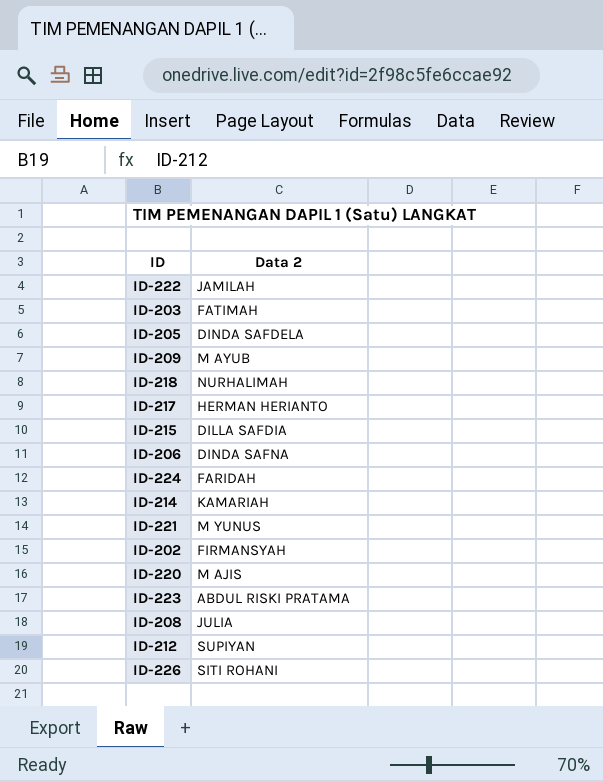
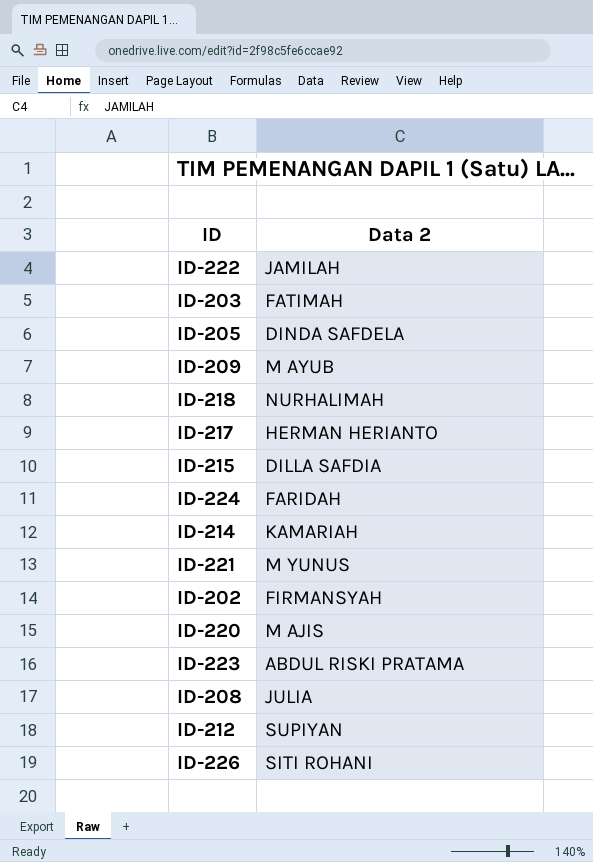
row ID-206: DINDA SAFNA -> none

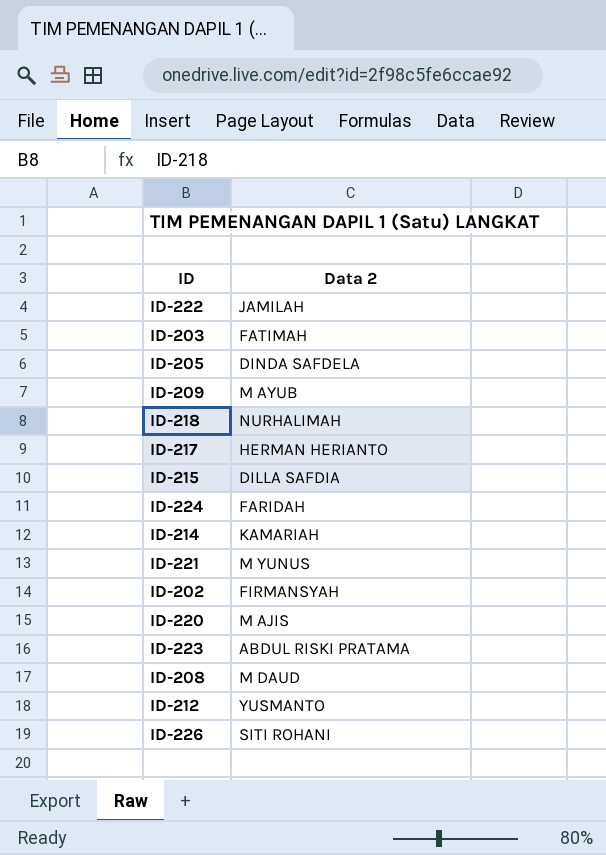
ID-208 | Data 2: JULIA -> M DAUD
ID-212 | Data 2: SUPIYAN -> YUSMANTO

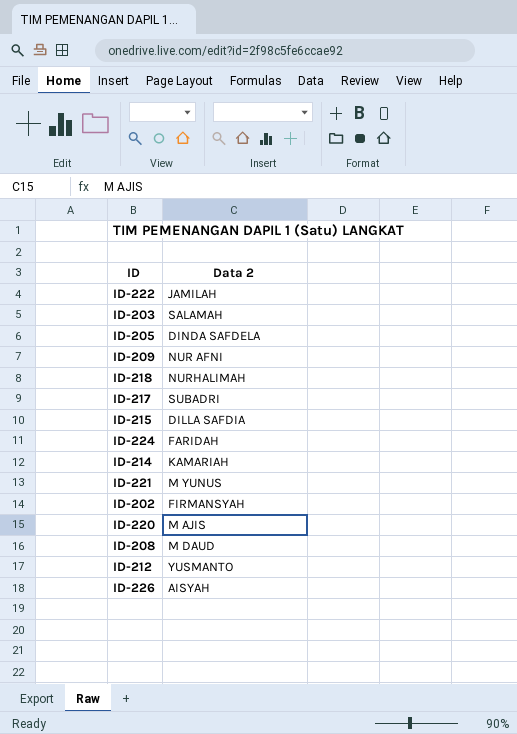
row ID-223: ABDUL RISKI PRATAMA -> none
ID-203 | Data 2: FATIMAH -> SALAMAH
ID-209 | Data 2: M AYUB -> NUR AFNI
ID-217 | Data 2: HERMAN HERIANTO -> SUBADRI
ID-226 | Data 2: SITI ROHANI -> AISYAH

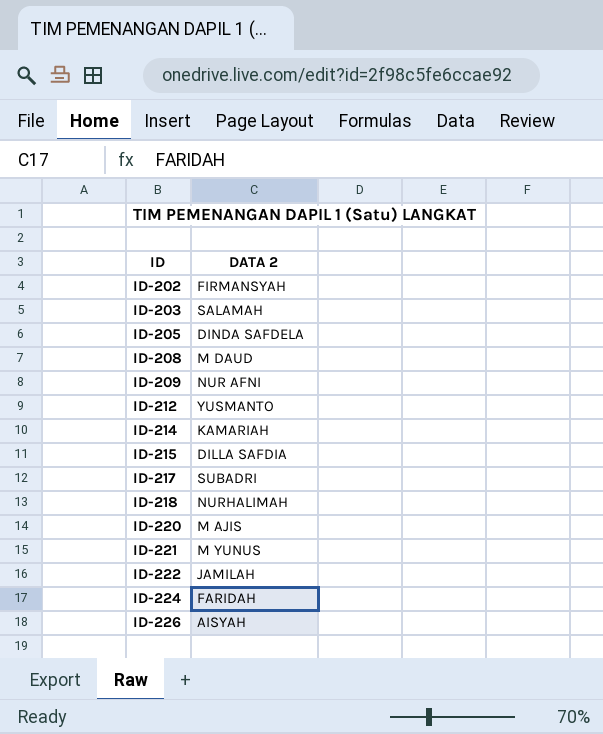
row order: none -> ID ascending
column name: Data 2 -> DATA 2

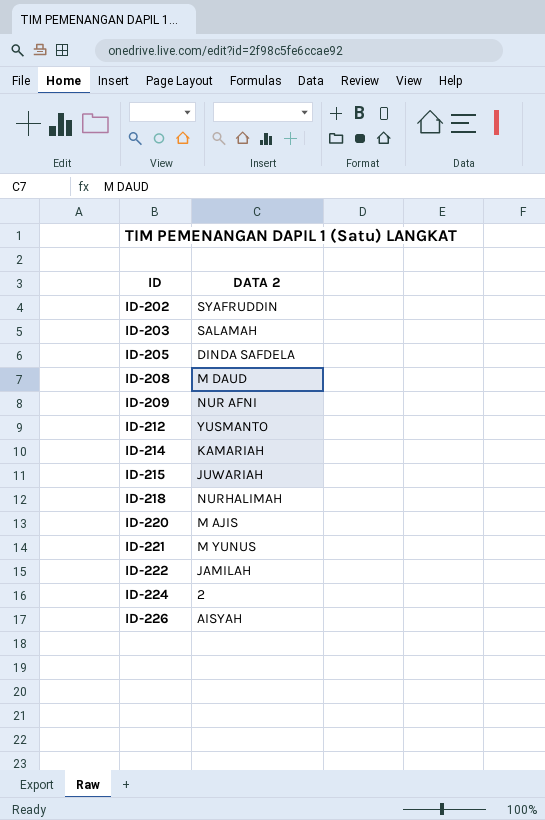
row ID-217: SUBADRI -> none
ID-202 | DATA 2: FIRMANSYAH -> SYAFRUDDIN
ID-215 | DATA 2: DILLA SAFDIA -> JUWARIAH
ID-224 | DATA 2: FARIDAH -> 2

